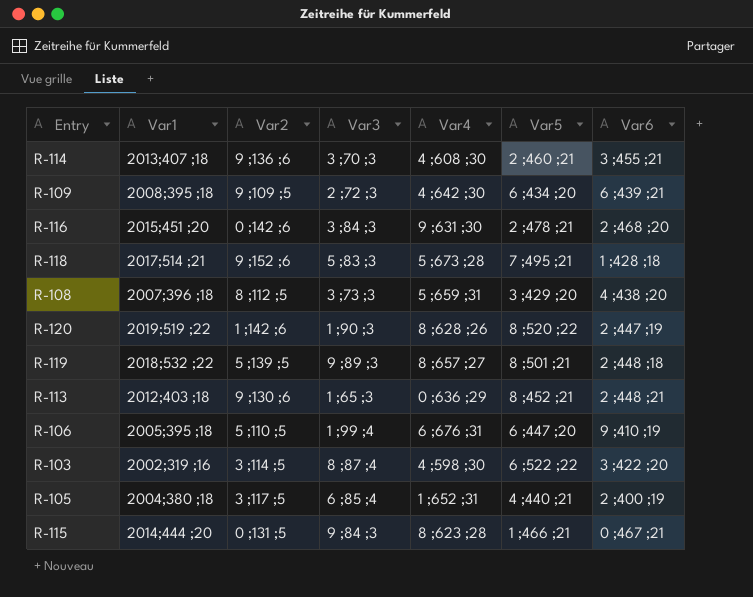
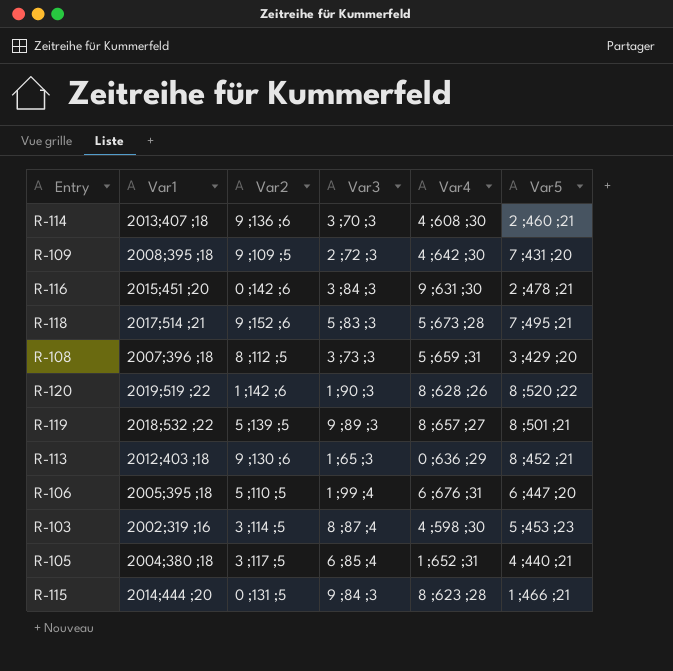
column Var6 | position: 7 -> none
R-109 | Var5: 6 ;434 ;20 -> 7 ;431 ;20
R-103 | Var5: 6 ;522 ;22 -> 5 ;453 ;23

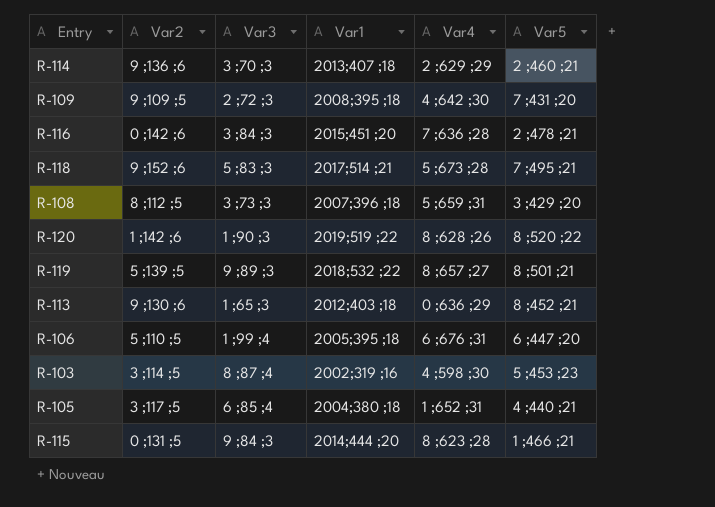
column Var1 | position: 2 -> 4
R-114 | Var4: 4 ;608 ;30 -> 2 ;629 ;29
R-116 | Var4: 9 ;631 ;30 -> 7 ;636 ;28

